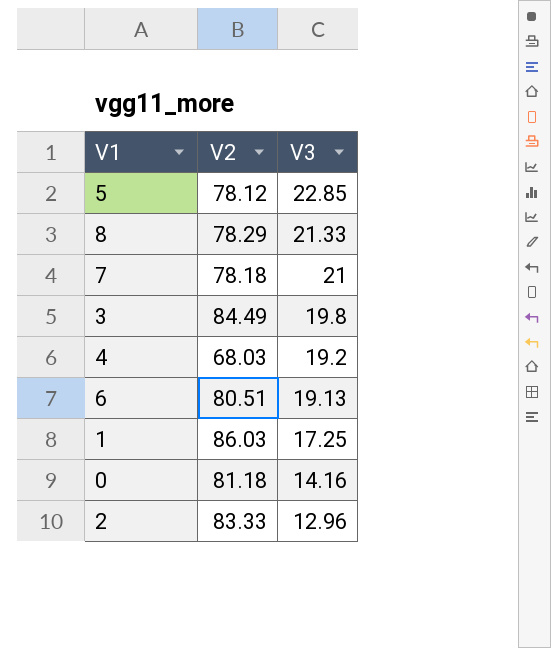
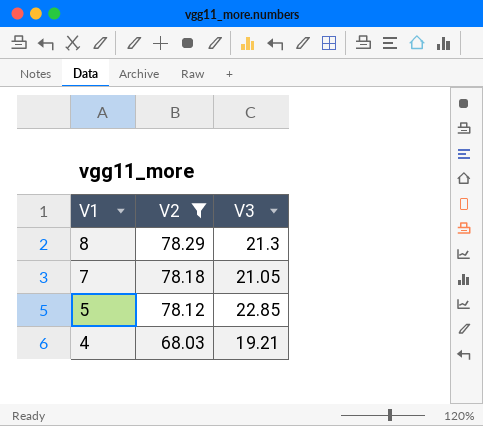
filter: none -> V2 <= 78.29
row order: V3 descending -> V1 descending
8 | V3: 21.33 -> 21.3
7 | V3: 21 -> 21.05
4 | V3: 19.2 -> 19.21

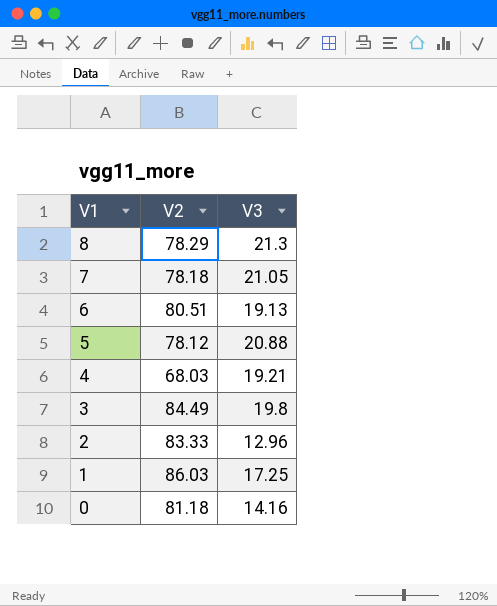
filter: V2 <= 78.29 -> none
5 | V3: 22.85 -> 20.88

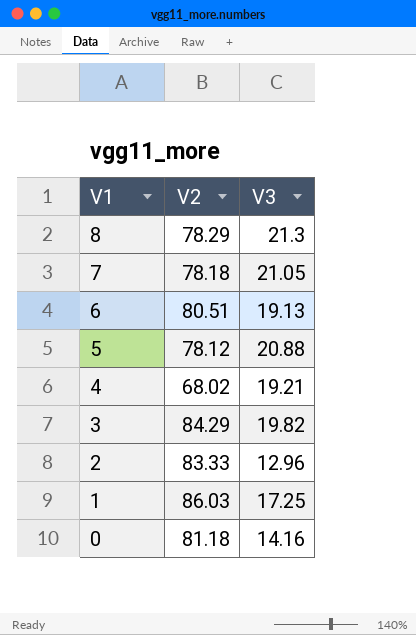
4 | V2: 68.03 -> 68.02
3 | V2: 84.49 -> 84.29
3 | V3: 19.8 -> 19.82

